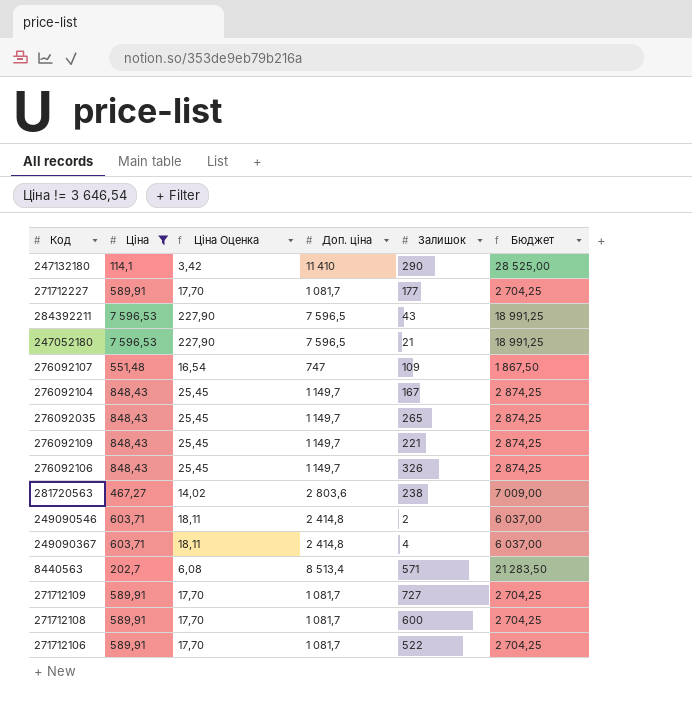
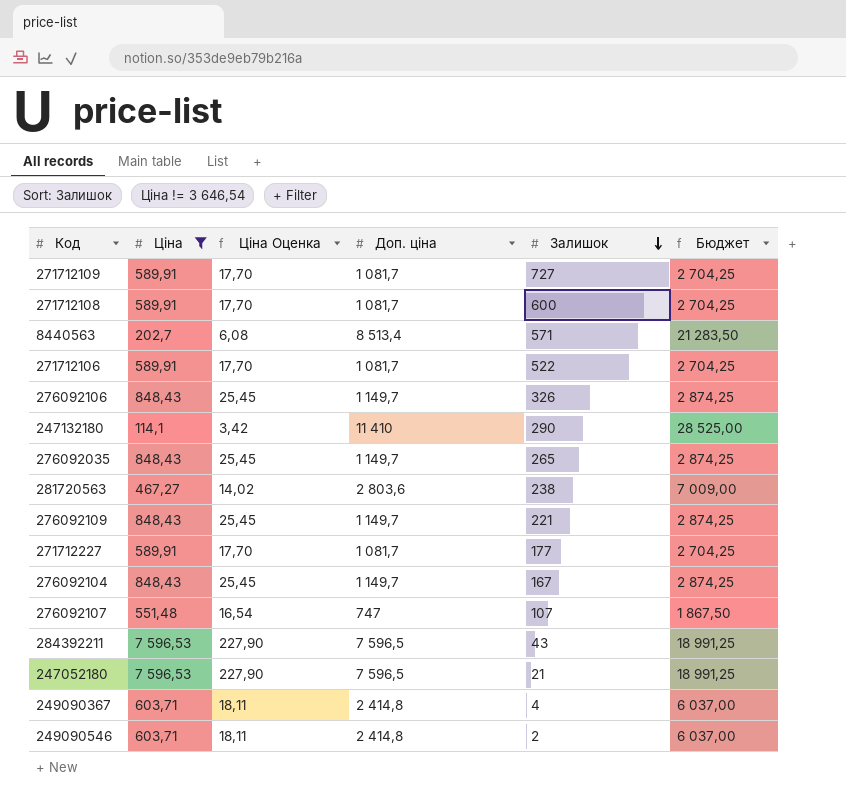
row order: none -> Залишок descending
276092107 | Залишок: 109 -> 107

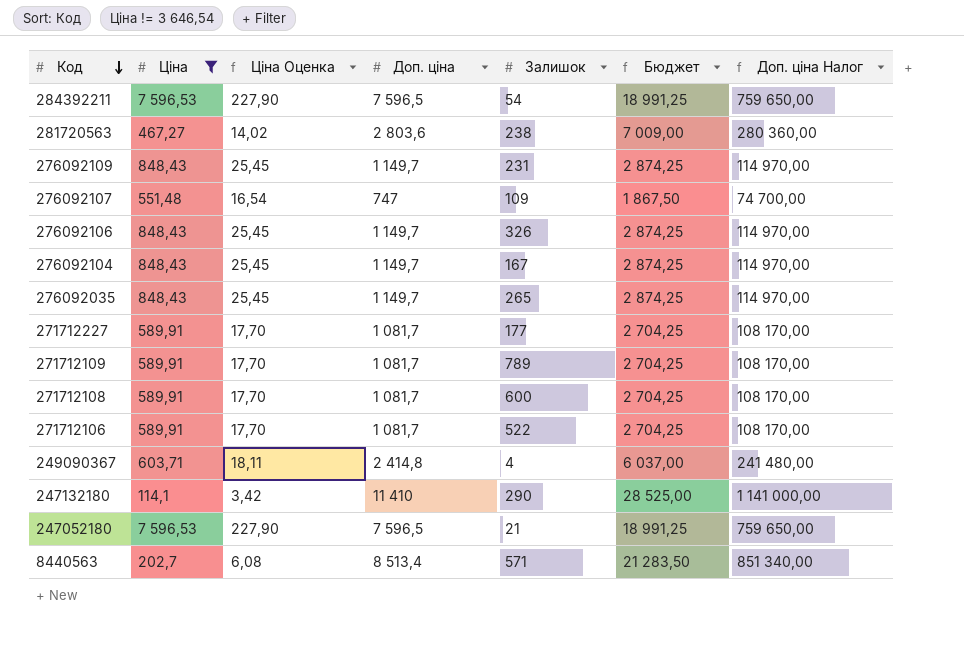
row order: Залишок descending -> Код descending
column Доп. ціна Налог | formula: none -> [Доп. ціна] * 100
row 249090546: 603,71 | 18,11 | 2 414,8 | 2 | 6 037,00 -> none
284392211 | Залишок: 43 -> 54
276092109 | Залишок: 221 -> 231
276092107 | Залишок: 107 -> 109
271712109 | Залишок: 727 -> 789

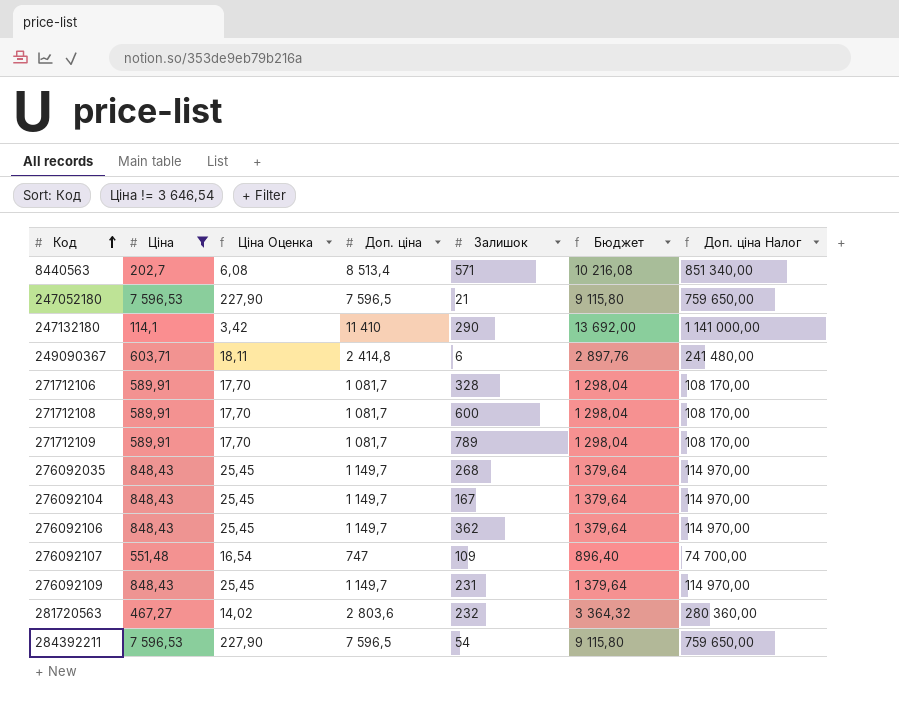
row order: Код descending -> Код ascending
column Бюджет | formula: [Доп. ціна] * 2,5 -> [Доп. ціна] * 1,2
row 271712227: 589,91 | 17,70 | 1 081,7 | 177 | 2 704,25 | 108 170,00 -> none
249090367 | Залишок: 4 -> 6
271712106 | Залишок: 522 -> 328
276092035 | Залишок: 265 -> 268
276092106 | Залишок: 326 -> 362
281720563 | Залишок: 238 -> 232

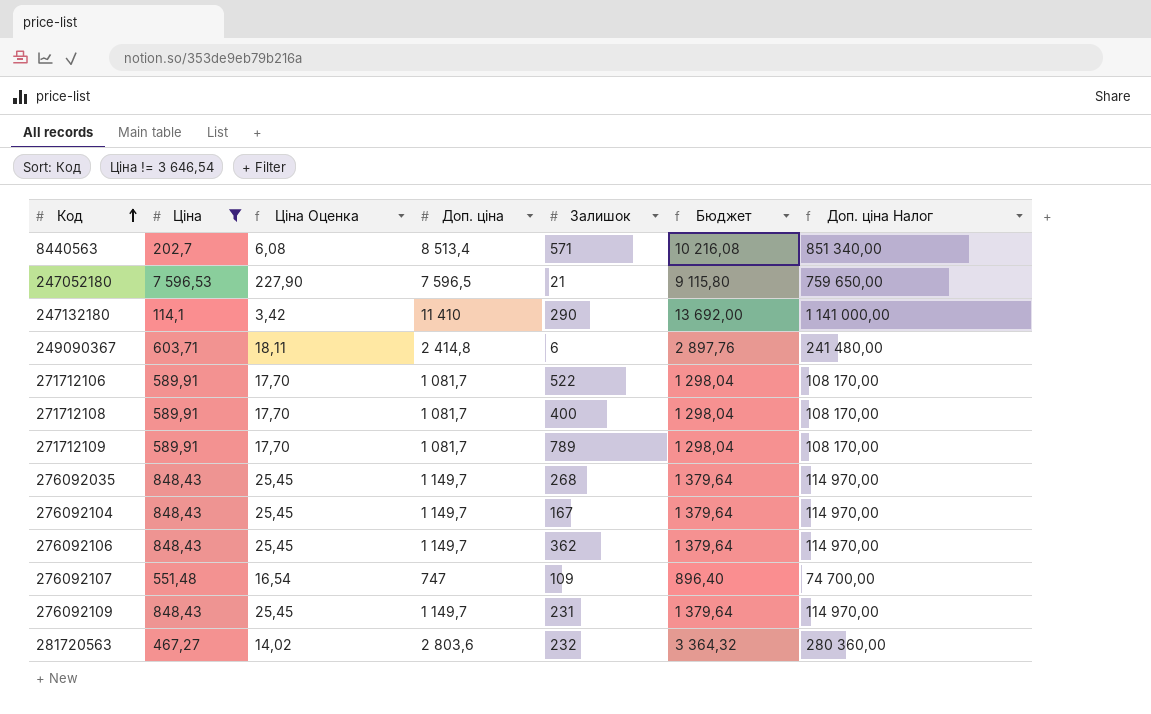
row 284392211: 7 596,53 | 227,90 | 7 596,5 | 54 | 9 115,80 | 759 650,00 -> none
271712106 | Залишок: 328 -> 522
271712108 | Залишок: 600 -> 400

